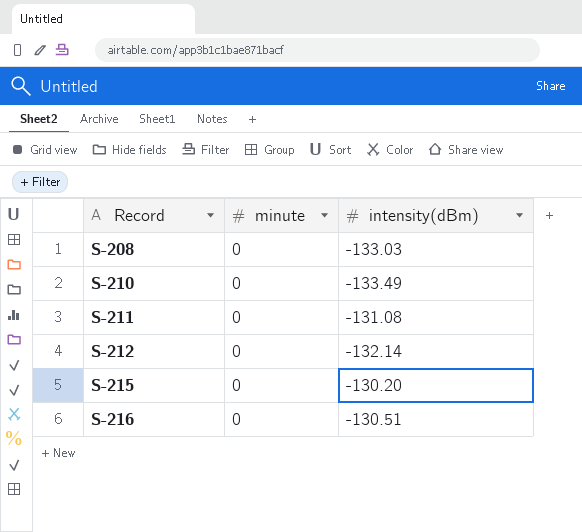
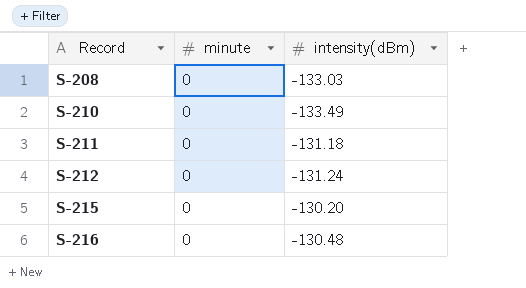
S-211 | intensity(dBm): -131.08 -> -131.18
S-212 | intensity(dBm): -132.14 -> -131.24
S-216 | intensity(dBm): -130.51 -> -130.48

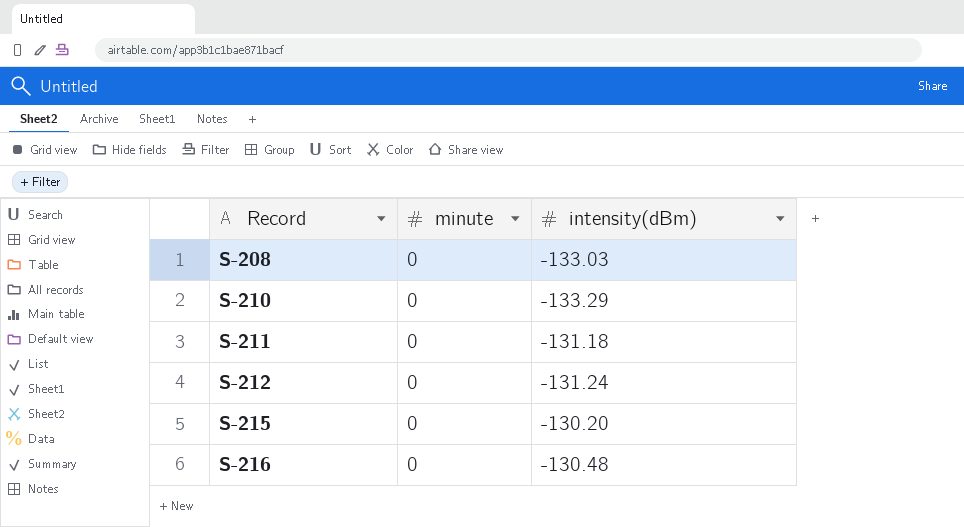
S-210 | intensity(dBm): -133.49 -> -133.29

